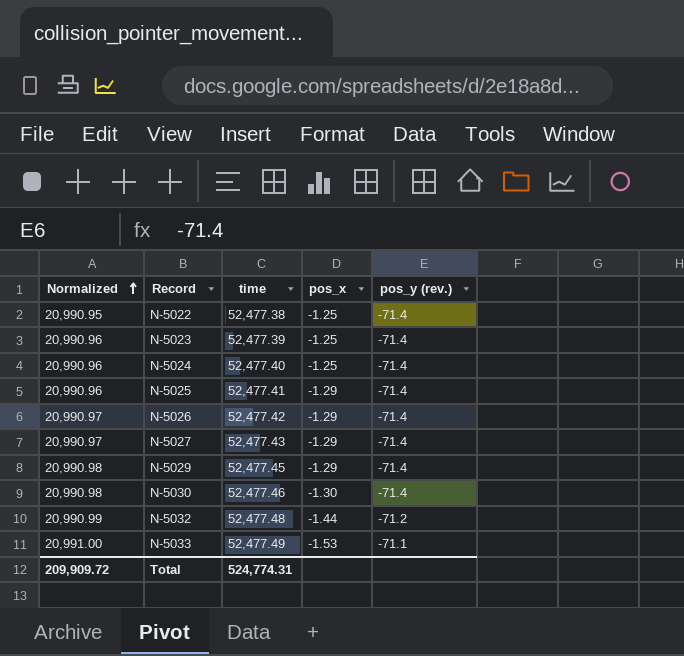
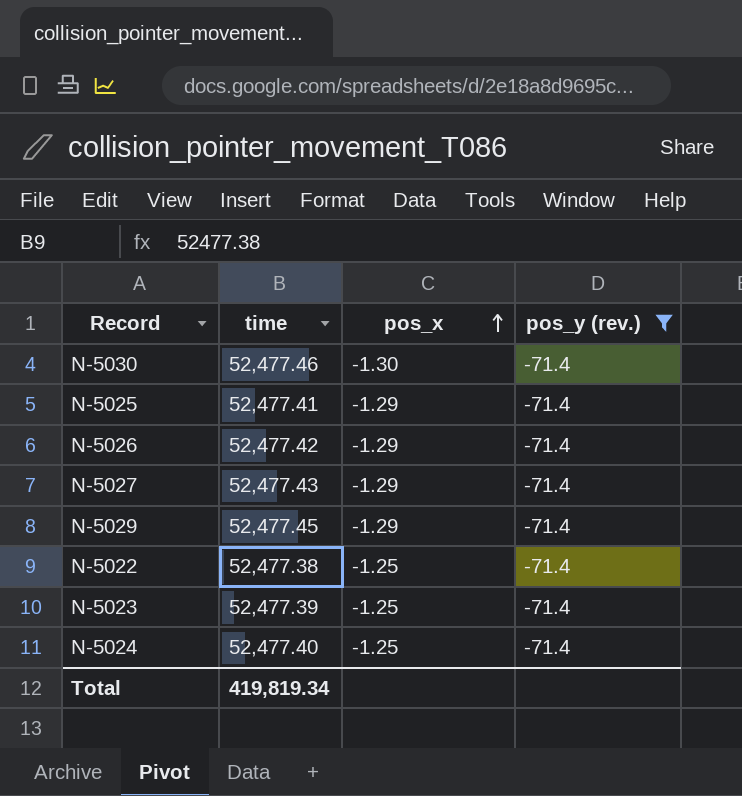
filter: none -> pos_y (rev.) = -71.4
row order: Normalized ascending -> pos_x ascending
column Normalized | formula: [time] * 0.4 -> none
Total | time: 524,774.31 -> 419,819.34

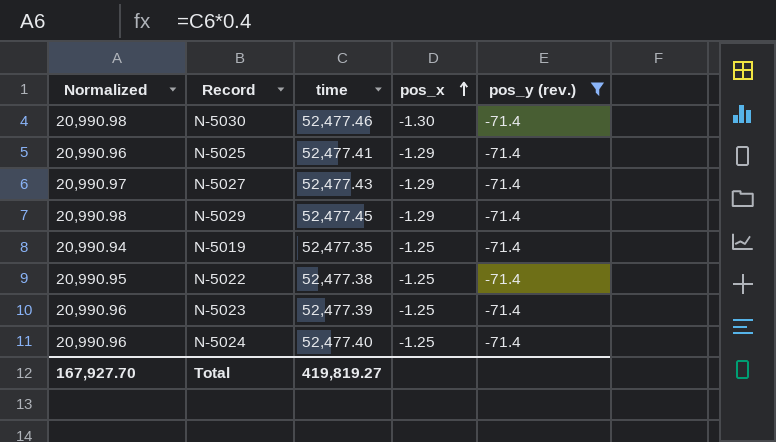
column Normalized | formula: none -> [time] * 0.4
row N-5026: 52,477.42 | -1.29 | -71.4 -> none
row N-5019: none -> 20,990.94 | 52,477.35 | -1.25 | -71.4
Total | time: 419,819.34 -> 419,819.27

